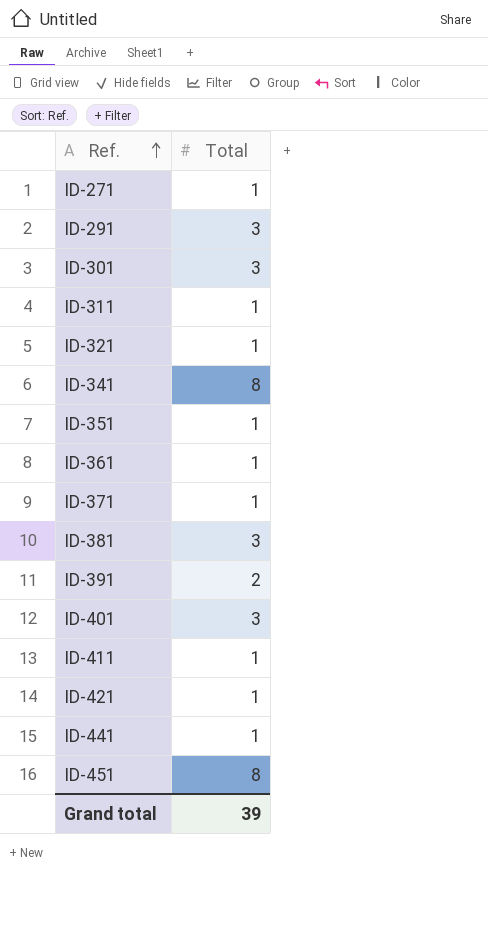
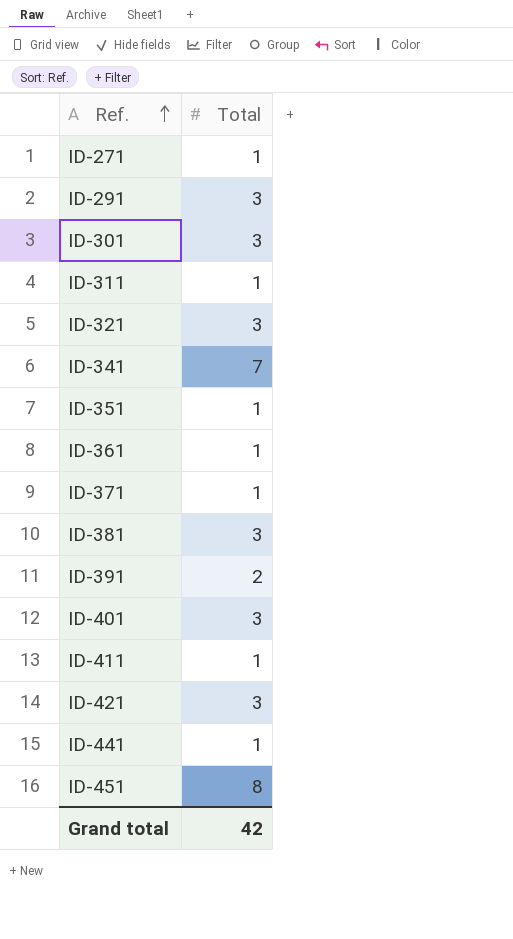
ID-321 | Total: 1 -> 3
ID-341 | Total: 8 -> 7
ID-421 | Total: 1 -> 3
Grand total | Total: 39 -> 42

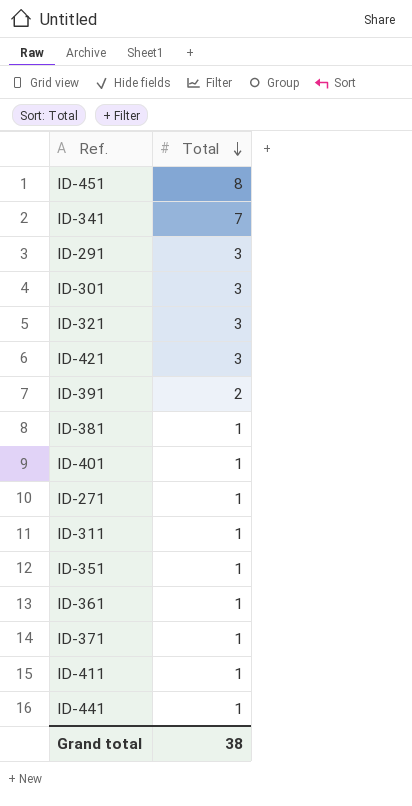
row order: Ref. ascending -> Total descending
ID-381 | Total: 3 -> 1
ID-401 | Total: 3 -> 1
Grand total | Total: 42 -> 38

